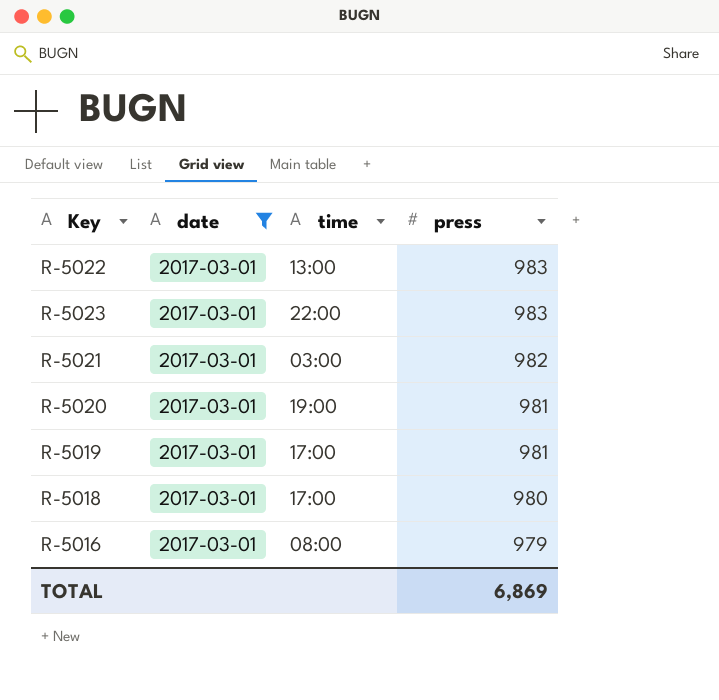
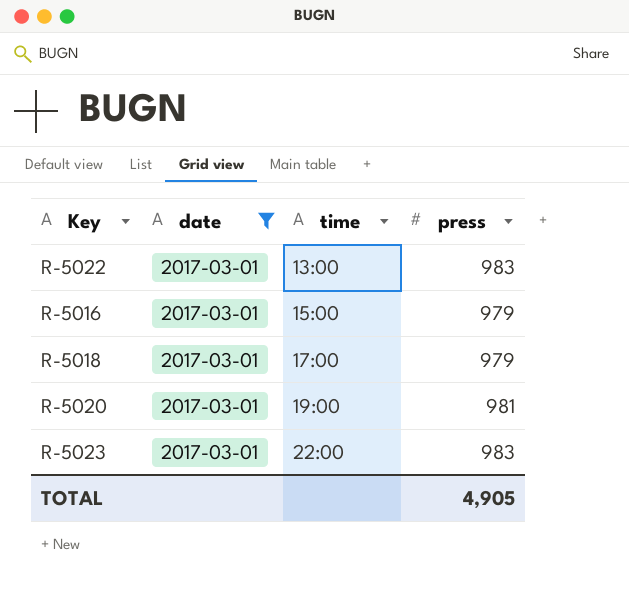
row order: press descending -> time ascending
row R-5021: 2017-03-01 | 03:00 | 982 -> none
row R-5019: 2017-03-01 | 17:00 | 981 -> none
R-5016 | time: 08:00 -> 15:00
R-5018 | press: 980 -> 979
TOTAL | press: 6,869 -> 4,905

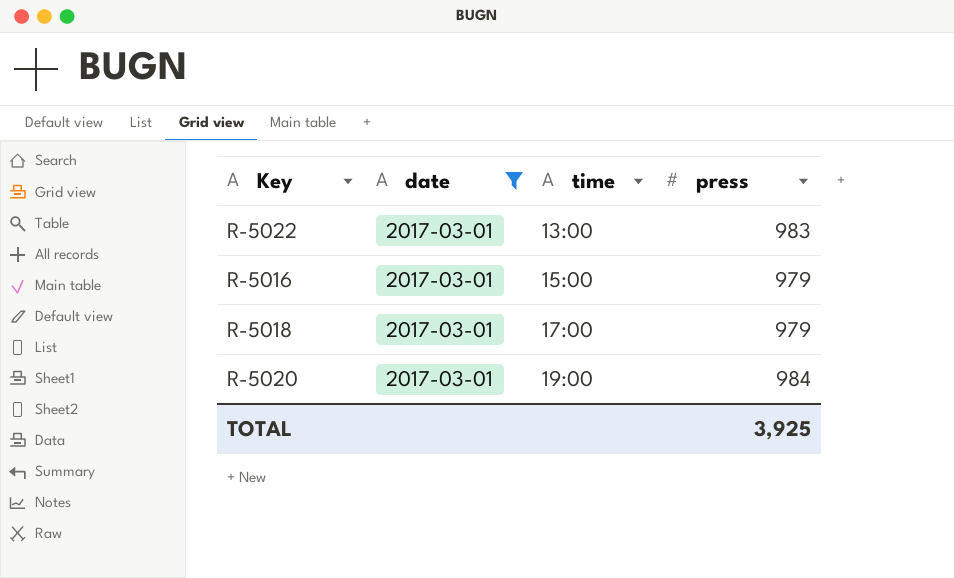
row R-5023: 2017-03-01 | 22:00 | 983 -> none
R-5020 | press: 981 -> 984
TOTAL | press: 4,905 -> 3,925

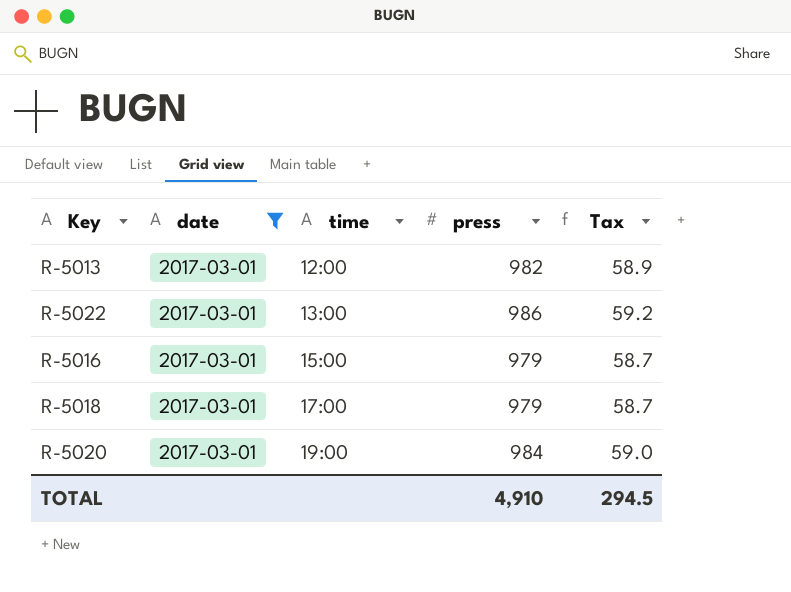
column Tax | formula: none -> [press] * 0.06
row R-5013: none -> 2017-03-01 | 12:00 | 982 | 58.9
R-5022 | press: 983 -> 986
TOTAL | press: 3,925 -> 4,910

